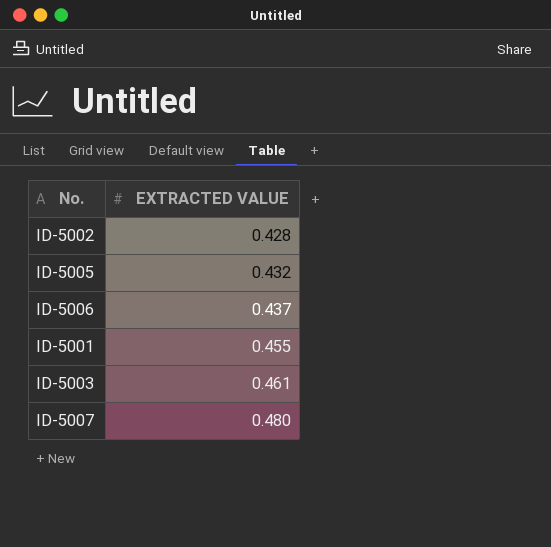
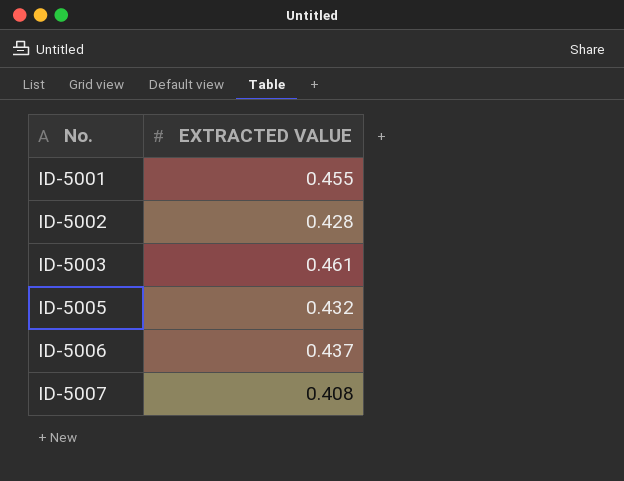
row order: EXTRACTED VALUE ascending -> No. ascending
ID-5007 | EXTRACTED VALUE: 0.480 -> 0.408

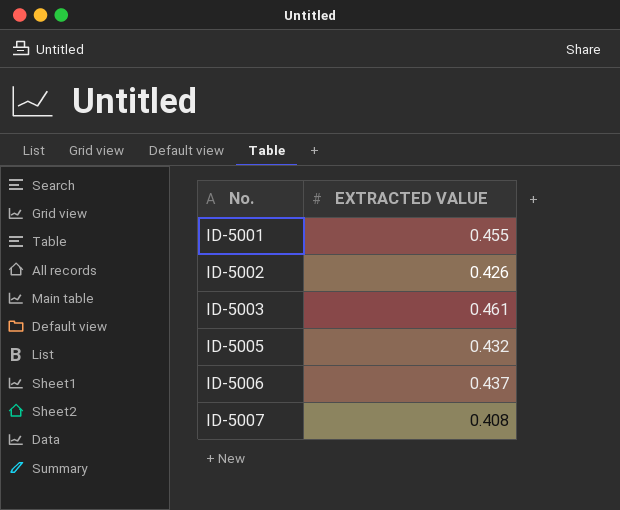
ID-5002 | EXTRACTED VALUE: 0.428 -> 0.426

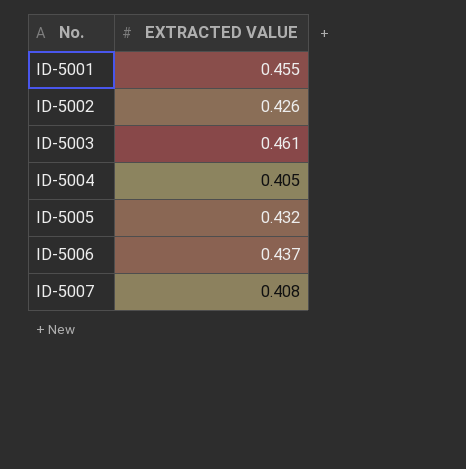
row ID-5004: none -> 0.405

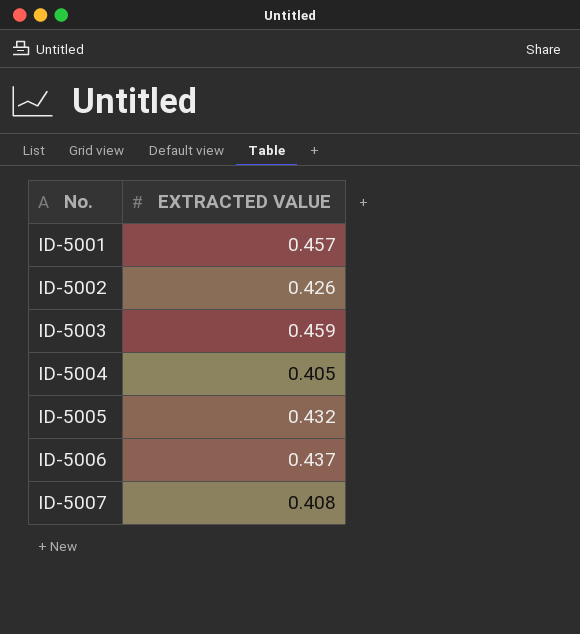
ID-5001 | EXTRACTED VALUE: 0.455 -> 0.457
ID-5003 | EXTRACTED VALUE: 0.461 -> 0.459

